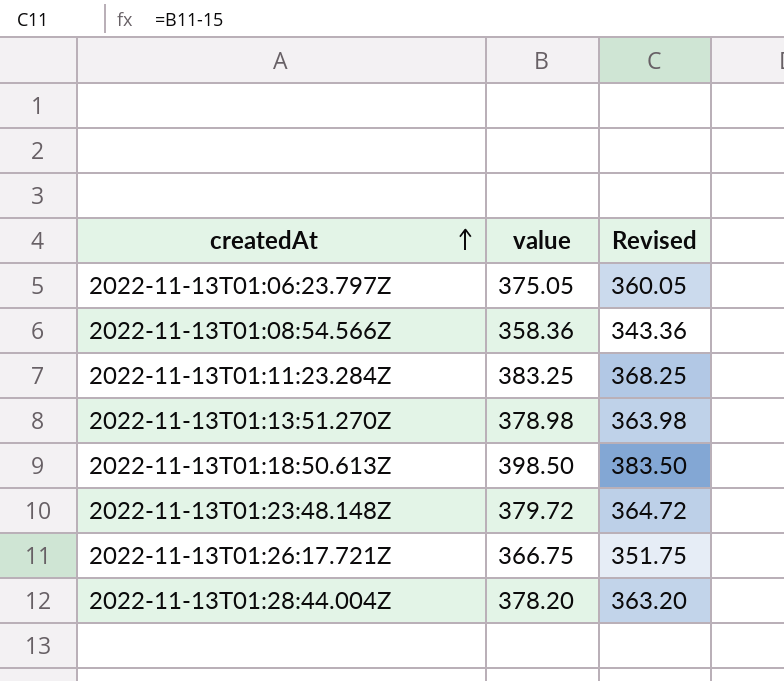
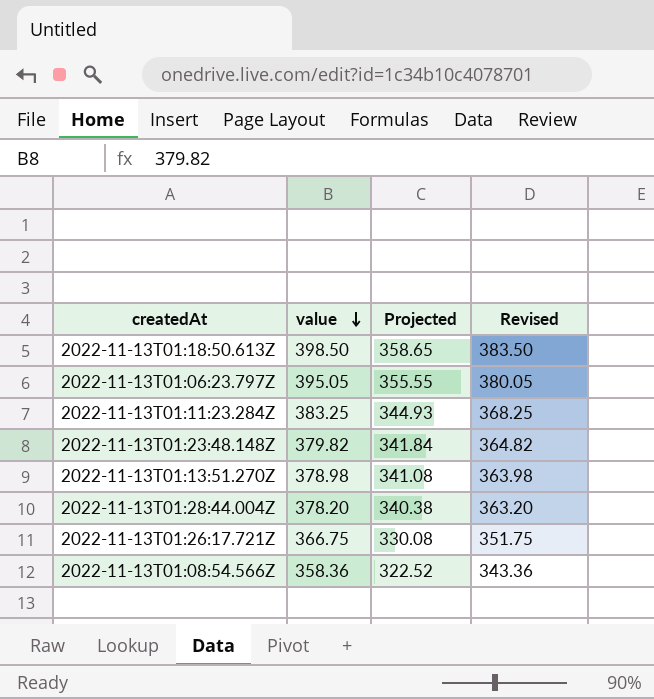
row order: createdAt ascending -> value descending
column Projected | formula: none -> [value] * 0.9
2022-11-13T01:06:23.797Z | value: 375.05 -> 395.05
2022-11-13T01:06:23.797Z | Revised: 360.05 -> 380.05
2022-11-13T01:23:48.148Z | value: 379.72 -> 379.82
2022-11-13T01:23:48.148Z | Revised: 364.72 -> 364.82

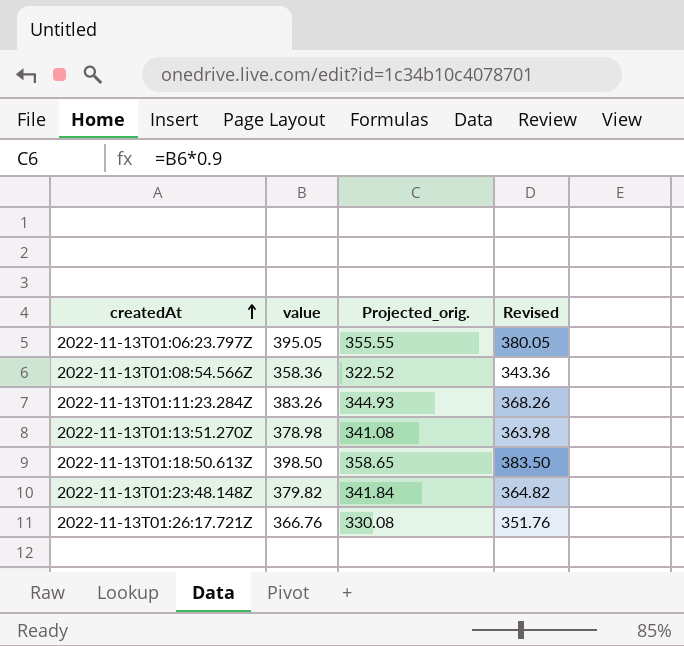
row order: value descending -> createdAt ascending
column name: Projected -> Projected_orig.
row 2022-11-13T01:28:44.004Z: 378.20 | 340.38 | 363.20 -> none
2022-11-13T01:11:23.284Z | value: 383.25 -> 383.26
2022-11-13T01:11:23.284Z | Revised: 368.25 -> 368.26
2022-11-13T01:26:17.721Z | value: 366.75 -> 366.76
2022-11-13T01:26:17.721Z | Revised: 351.75 -> 351.76

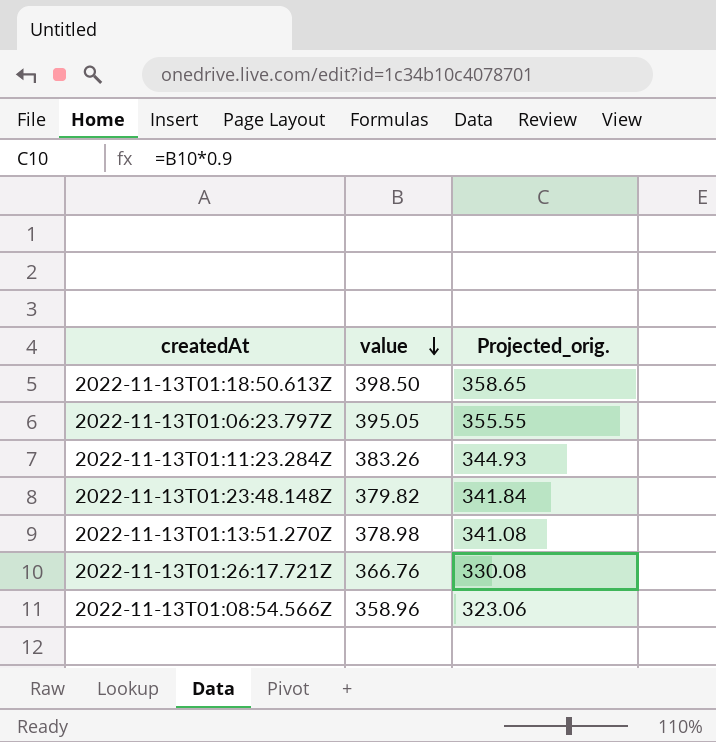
row order: createdAt ascending -> value descending
column Revised | formula: [value] - 15 -> none
2022-11-13T01:08:54.566Z | value: 358.36 -> 358.96
2022-11-13T01:08:54.566Z | Projected_orig.: 322.52 -> 323.06

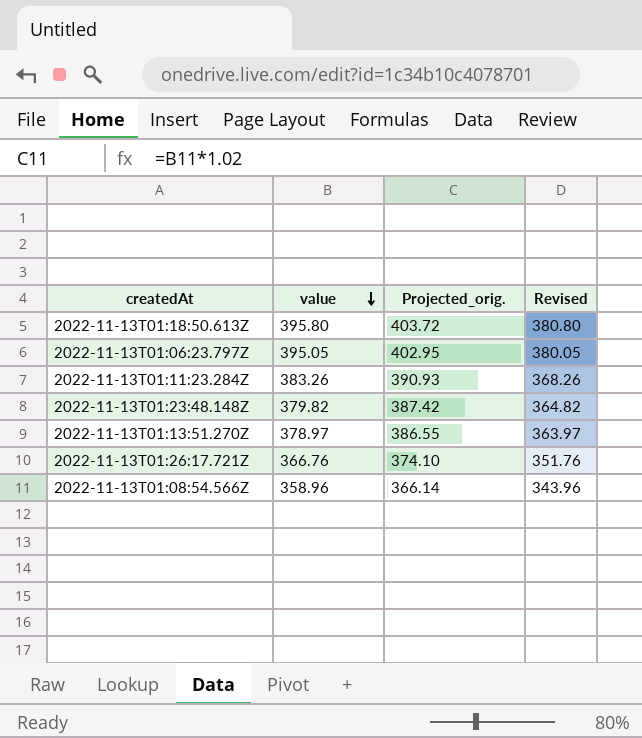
column Projected_orig. | formula: [value] * 0.9 -> [value] * 1.02
column Revised | formula: none -> [value] - 15
2022-11-13T01:18:50.613Z | value: 398.50 -> 395.80
2022-11-13T01:13:51.270Z | value: 378.98 -> 378.97

